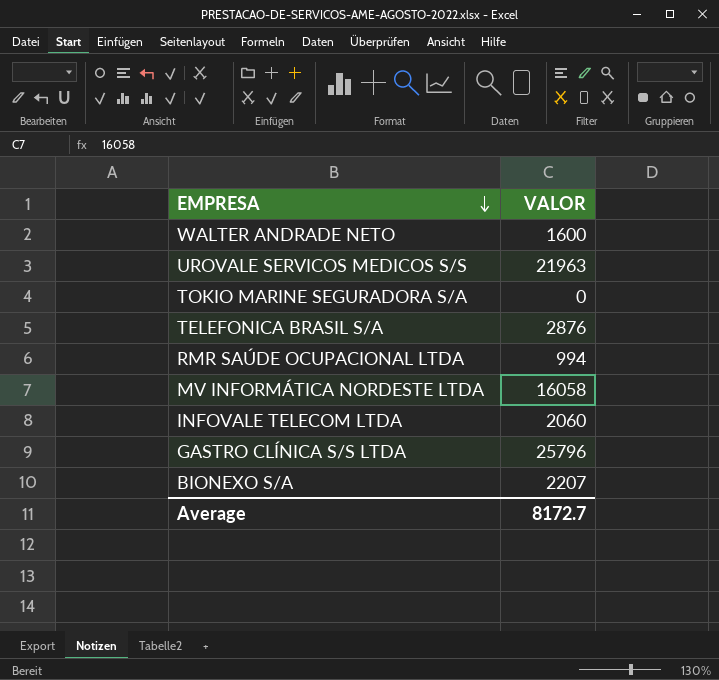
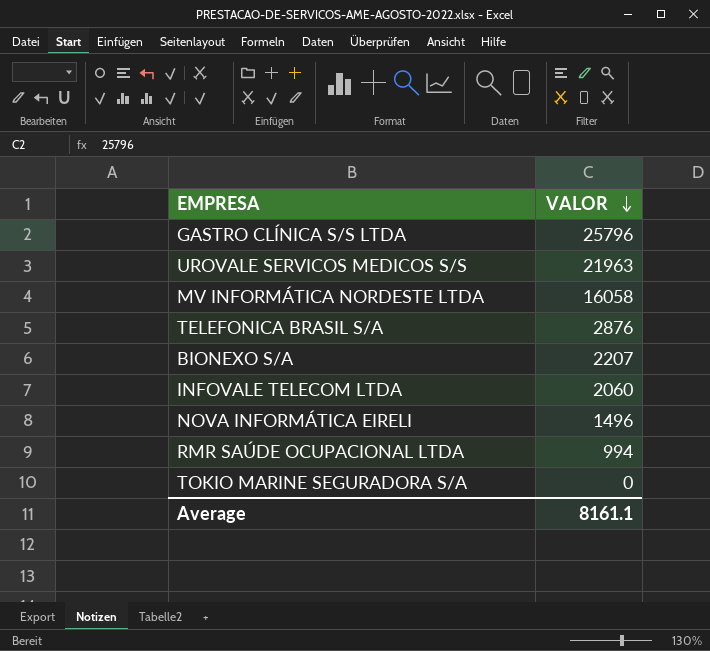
row order: EMPRESA descending -> VALOR descending
row WALTER ANDRADE NETO: 1600 -> none
row NOVA INFORMÁTICA EIRELI: none -> 1496
Average | VALOR: 8172.7 -> 8161.1

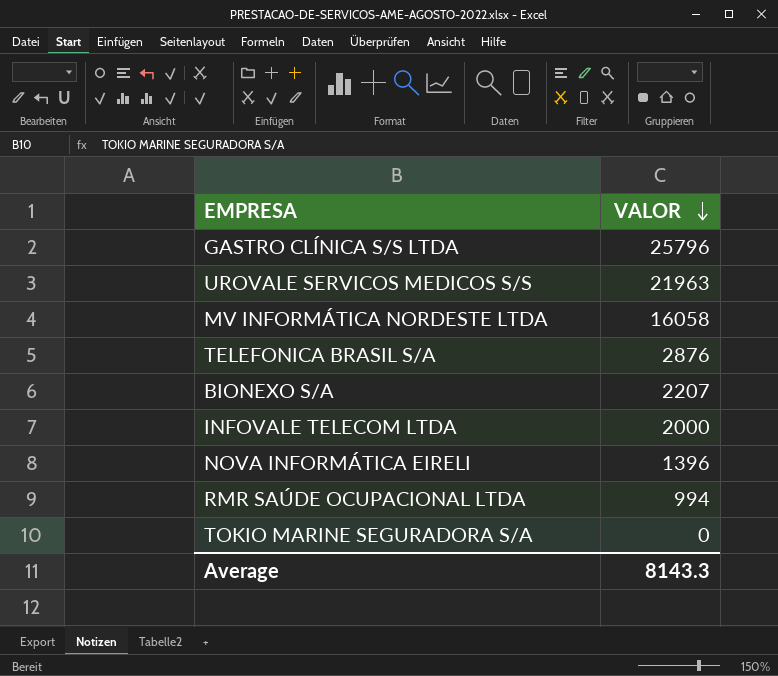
INFOVALE TELECOM LTDA | VALOR: 2060 -> 2000
NOVA INFORMÁTICA EIRELI | VALOR: 1496 -> 1396
Average | VALOR: 8161.1 -> 8143.3

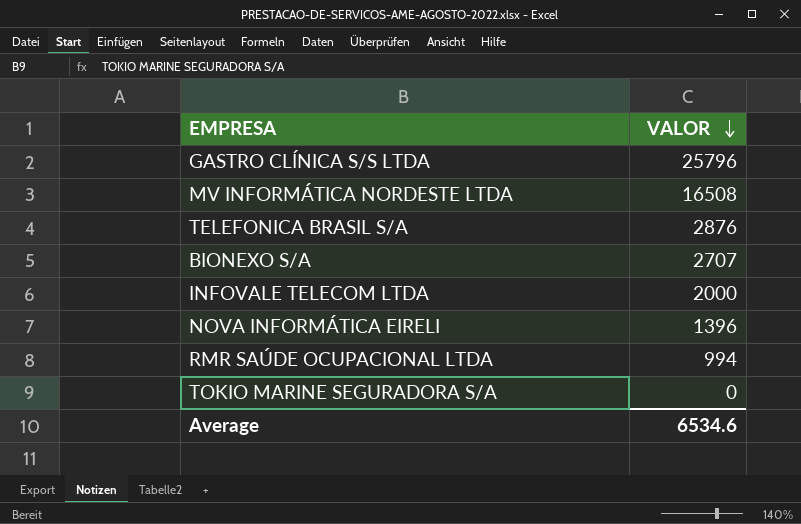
row UROVALE SERVICOS MEDICOS S/S: 21963 -> none
MV INFORMÁTICA NORDESTE LTDA | VALOR: 16058 -> 16508
BIONEXO S/A | VALOR: 2207 -> 2707
Average | VALOR: 8143.3 -> 6534.6

